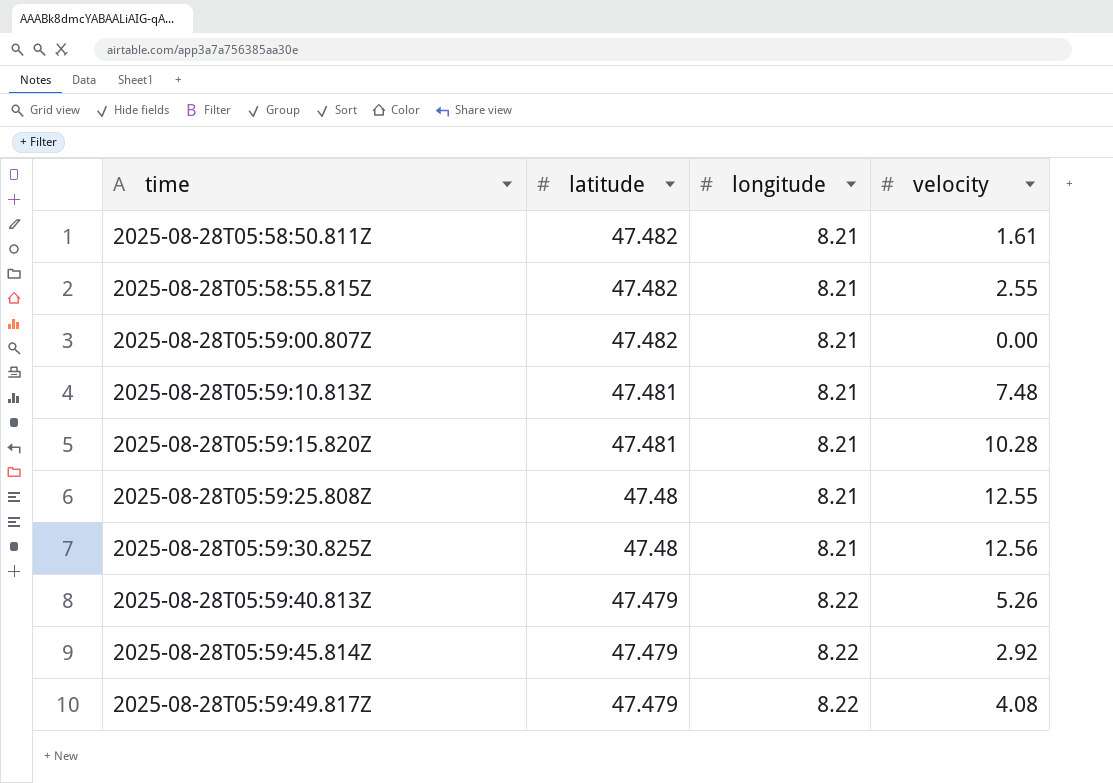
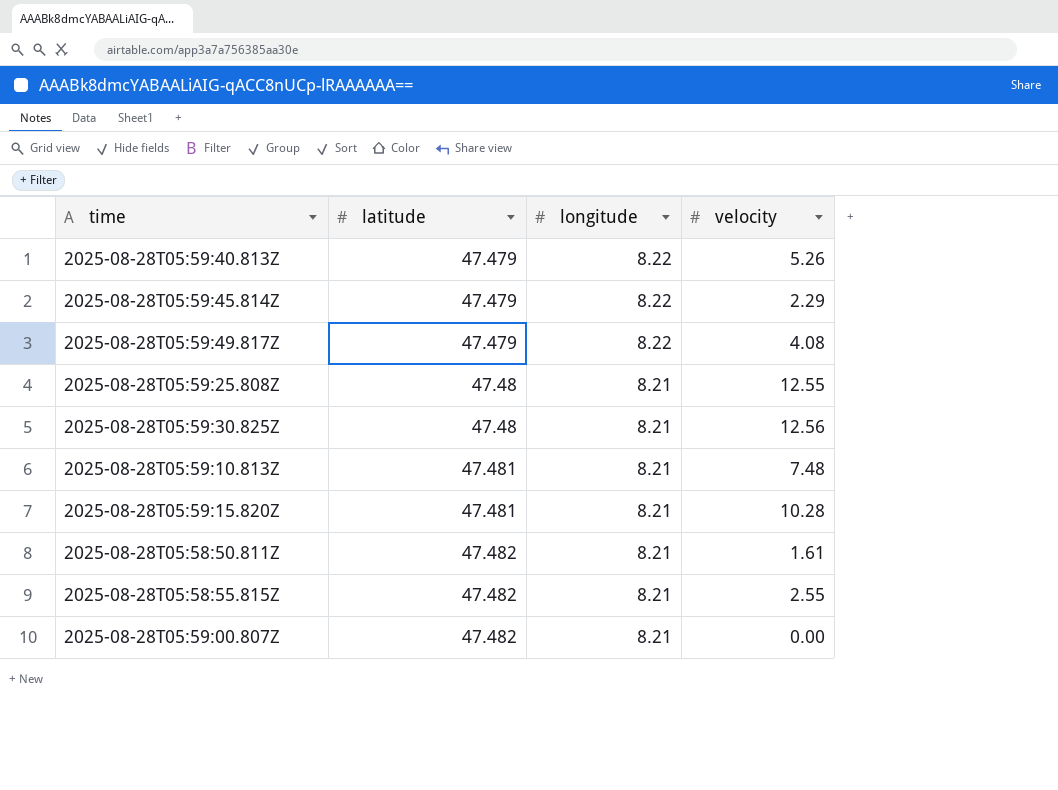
row order: time ascending -> latitude ascending
2025-08-28T05:59:45.814Z | velocity: 2.92 -> 2.29

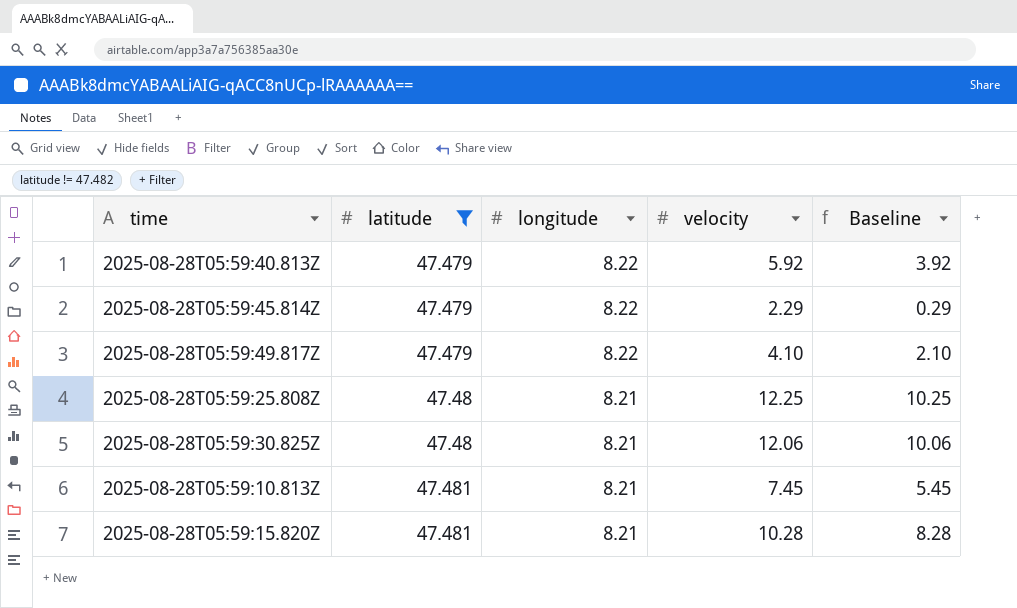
filter: none -> latitude != 47.482
column Baseline | formula: none -> [velocity] - 2
2025-08-28T05:59:40.813Z | velocity: 5.26 -> 5.92
2025-08-28T05:59:49.817Z | velocity: 4.08 -> 4.10
2025-08-28T05:59:25.808Z | velocity: 12.55 -> 12.25
2025-08-28T05:59:30.825Z | velocity: 12.56 -> 12.06
2025-08-28T05:59:10.813Z | velocity: 7.48 -> 7.45

